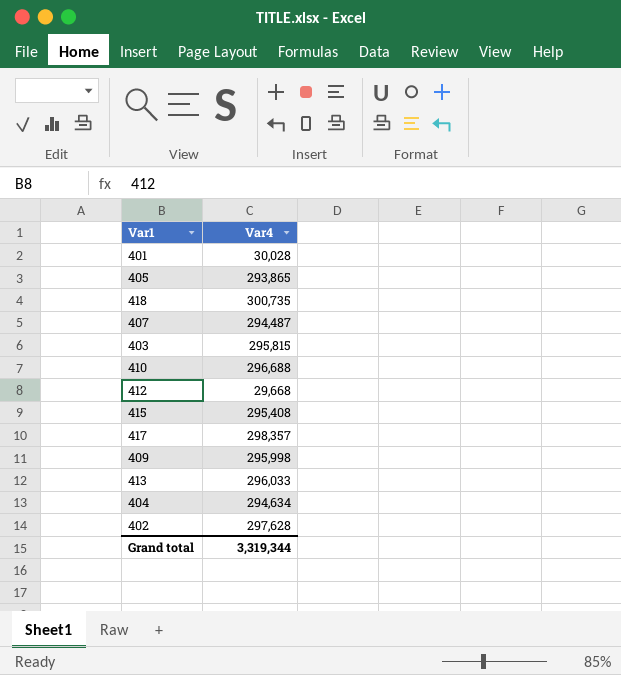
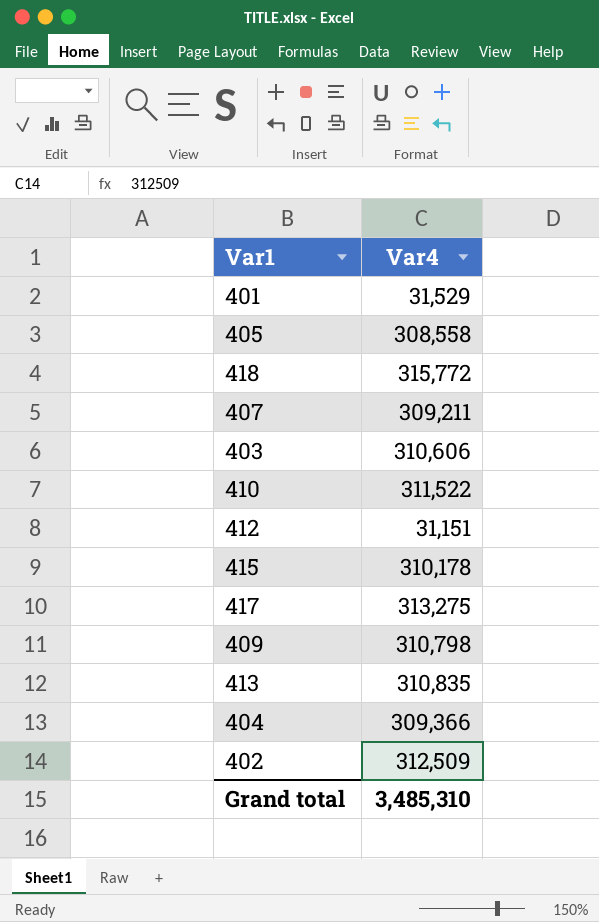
401 | Var4: 30,028 -> 31,529
405 | Var4: 293,865 -> 308,558
418 | Var4: 300,735 -> 315,772
407 | Var4: 294,487 -> 309,211
403 | Var4: 295,815 -> 310,606
410 | Var4: 296,688 -> 311,522
412 | Var4: 29,668 -> 31,151
415 | Var4: 295,408 -> 310,178
417 | Var4: 298,357 -> 313,275
409 | Var4: 295,998 -> 310,798
413 | Var4: 296,033 -> 310,835
404 | Var4: 294,634 -> 309,366
402 | Var4: 297,628 -> 312,509
Grand total | Var4: 3,319,344 -> 3,485,310

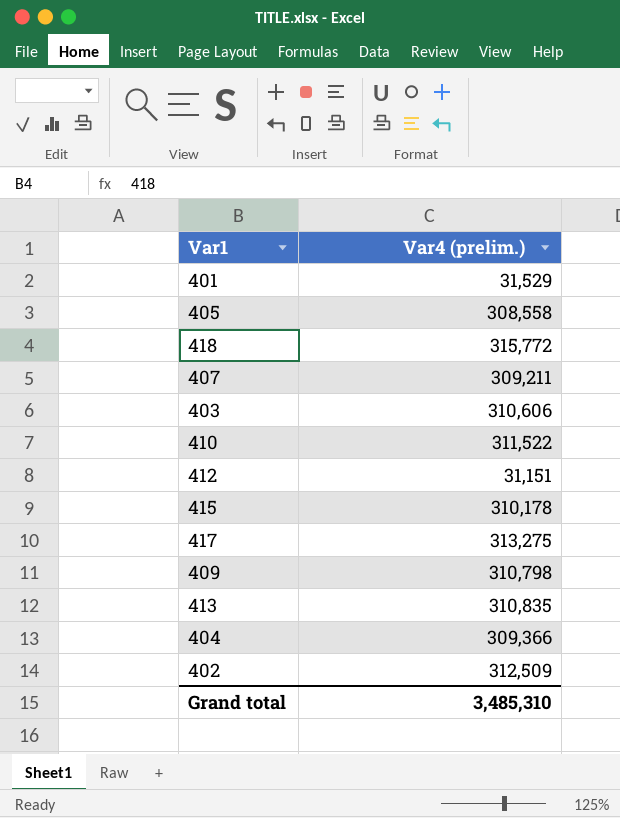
column name: Var4 -> Var4 (prelim.)

